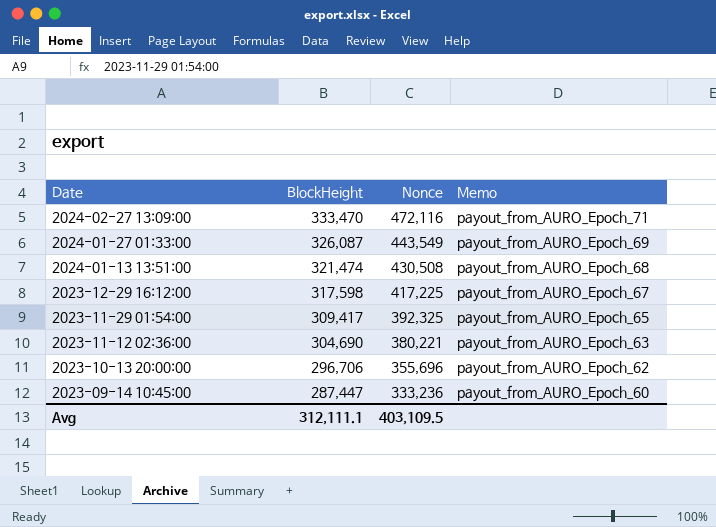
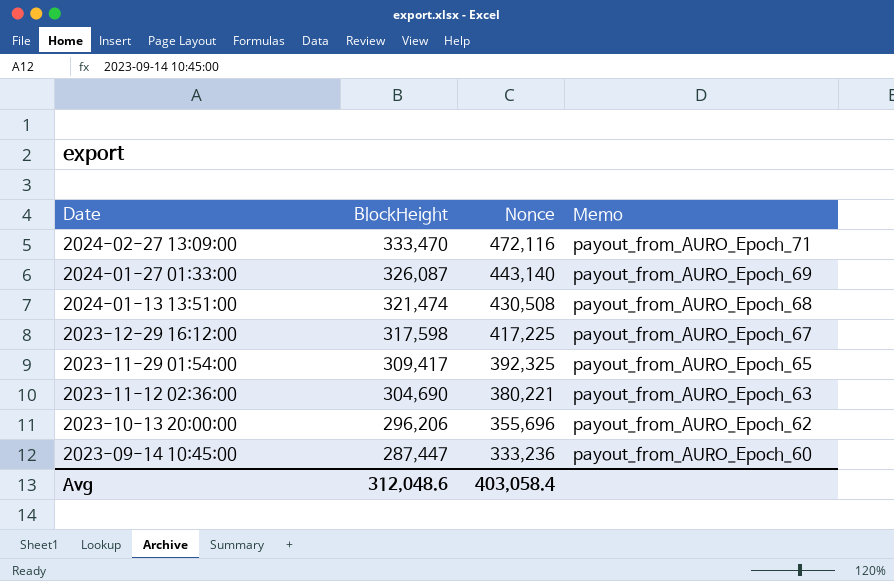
2024-01-27 01:33:00 | Nonce: 443,549 -> 443,140
2023-10-13 20:00:00 | BlockHeight: 296,706 -> 296,206
Avg | BlockHeight: 312,111.1 -> 312,048.6
Avg | Nonce: 403,109.5 -> 403,058.4

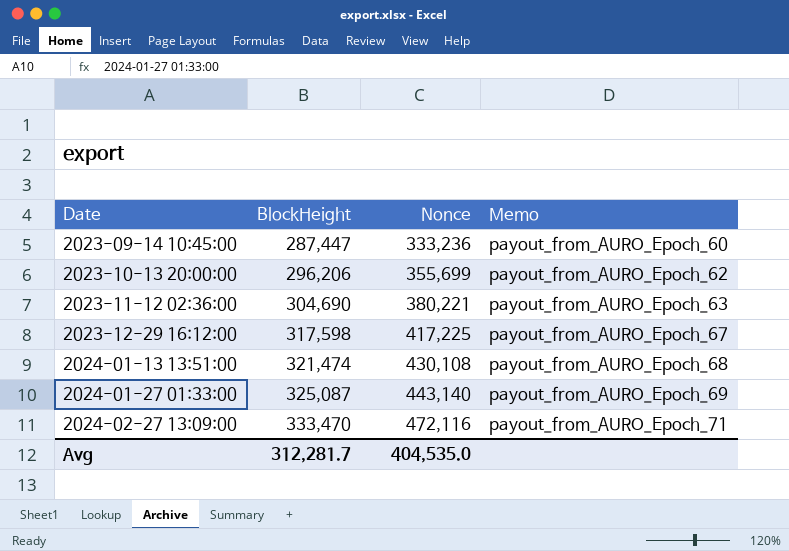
row order: Date descending -> Date ascending
row 2023-11-29 01:54:00: 309,417 | 392,325 | payout_from_AURO_Epoch_65 -> none
2023-10-13 20:00:00 | Nonce: 355,696 -> 355,699
2024-01-13 13:51:00 | Nonce: 430,508 -> 430,108
2024-01-27 01:33:00 | BlockHeight: 326,087 -> 325,087
Avg | BlockHeight: 312,048.6 -> 312,281.7
Avg | Nonce: 403,058.4 -> 404,535.0

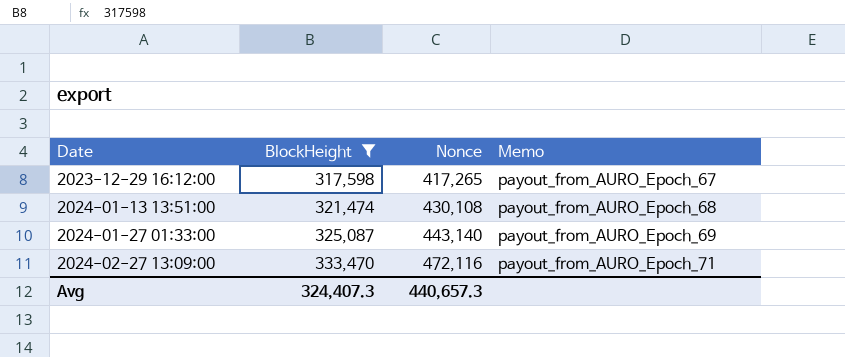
filter: none -> BlockHeight >= 317,598
2023-12-29 16:12:00 | Nonce: 417,225 -> 417,265
Avg | BlockHeight: 312,281.7 -> 324,407.3
Avg | Nonce: 404,535.0 -> 440,657.3

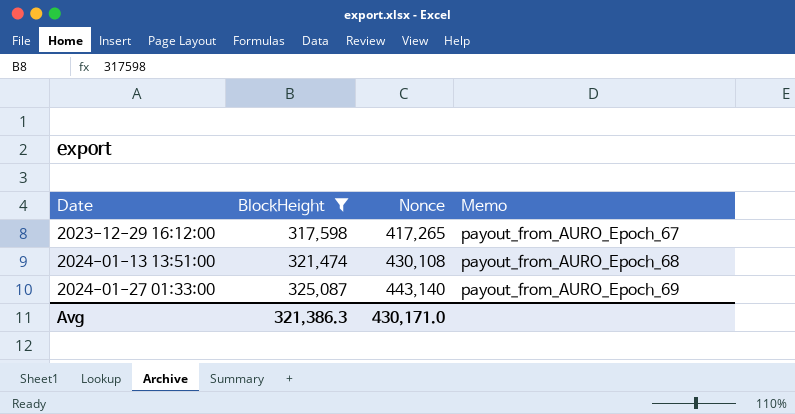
row 2024-02-27 13:09:00: 333,470 | 472,116 | payout_from_AURO_Epoch_71 -> none
Avg | BlockHeight: 324,407.3 -> 321,386.3
Avg | Nonce: 440,657.3 -> 430,171.0

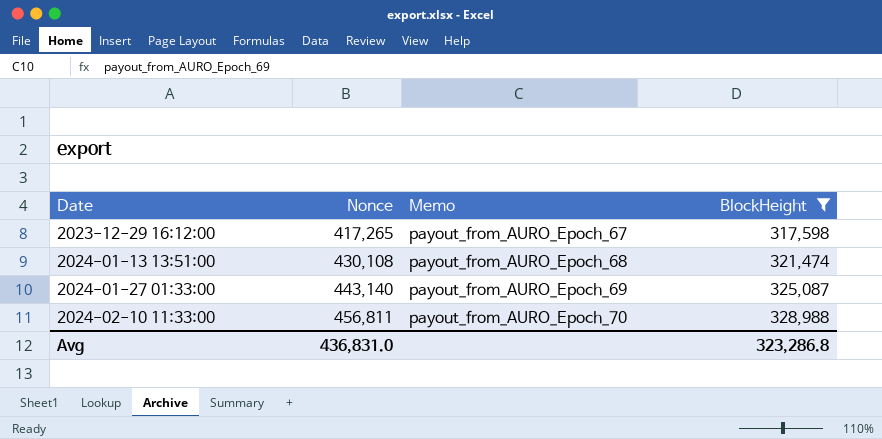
column BlockHeight | position: 2 -> 4
row 2024-02-10 11:33:00: none -> 456,811 | payout_from_AURO_Epoch_70 | 328,988
Avg | Nonce: 430,171.0 -> 436,831.0
Avg | BlockHeight: 321,386.3 -> 323,286.8

